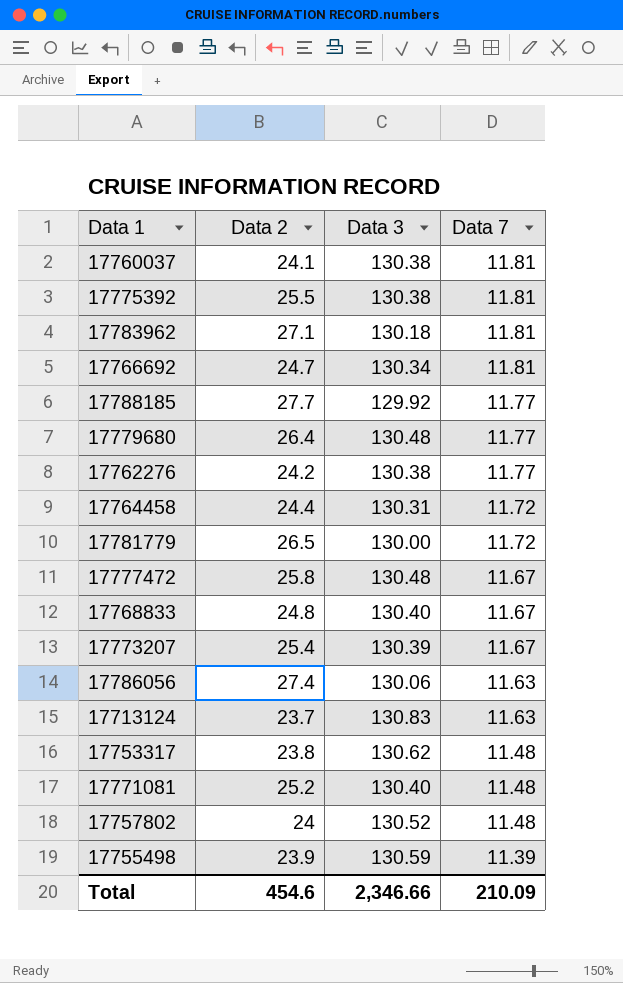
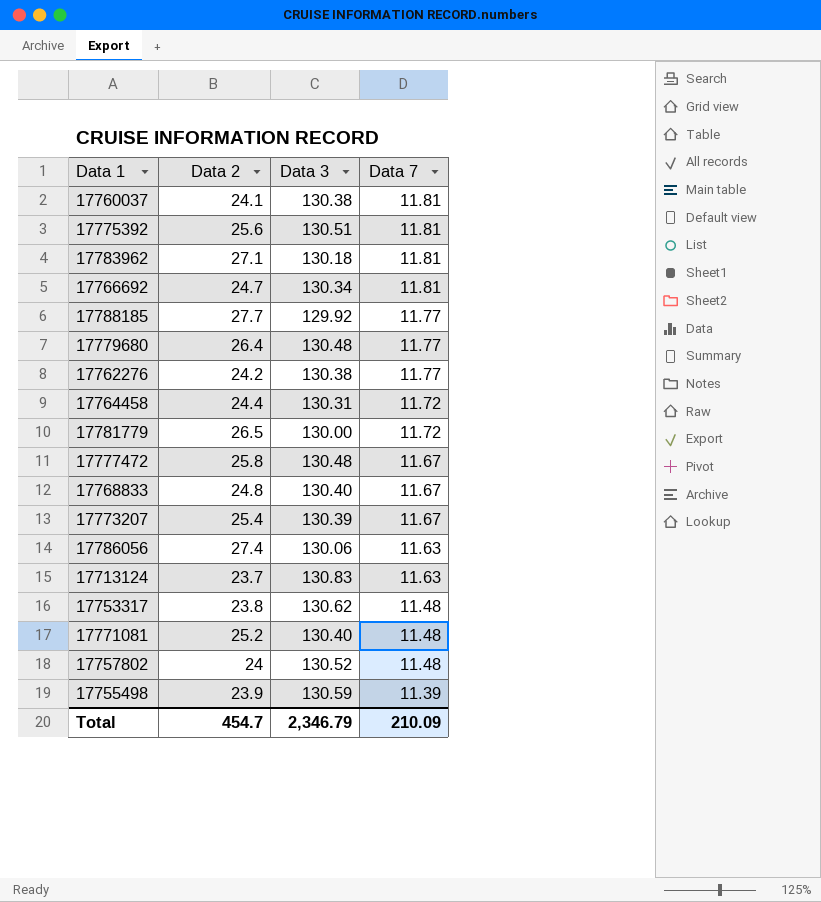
17775392 | Data 2: 25.5 -> 25.6
17775392 | Data 3: 130.38 -> 130.51
Total | Data 2: 454.6 -> 454.7
Total | Data 3: 2,346.66 -> 2,346.79

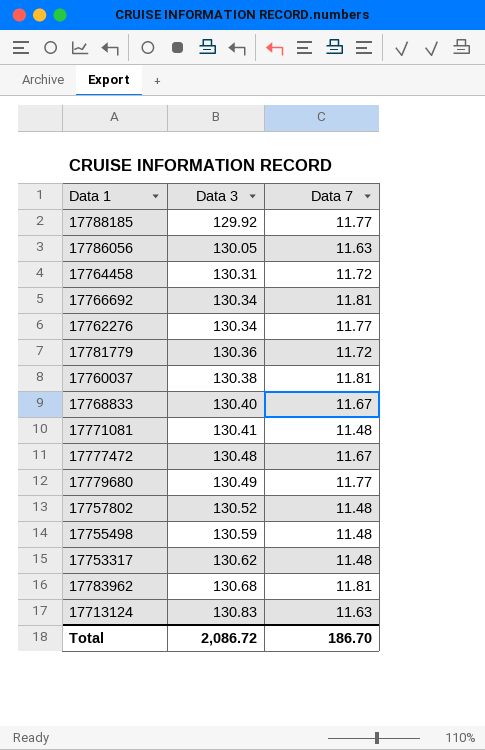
row order: Data 7 descending -> Data 3 ascending
column Data 2 | position: 2 -> none
row 17775392: 25.6 | 130.51 | 11.81 -> none
row 17773207: 25.4 | 130.39 | 11.67 -> none
17786056 | Data 3: 130.06 -> 130.05
17762276 | Data 3: 130.38 -> 130.34
17781779 | Data 3: 130.00 -> 130.36
17771081 | Data 3: 130.40 -> 130.41
17779680 | Data 3: 130.48 -> 130.49
17755498 | Data 7: 11.39 -> 11.48
17783962 | Data 3: 130.18 -> 130.68
Total | Data 3: 2,346.79 -> 2,086.72
Total | Data 7: 210.09 -> 186.70

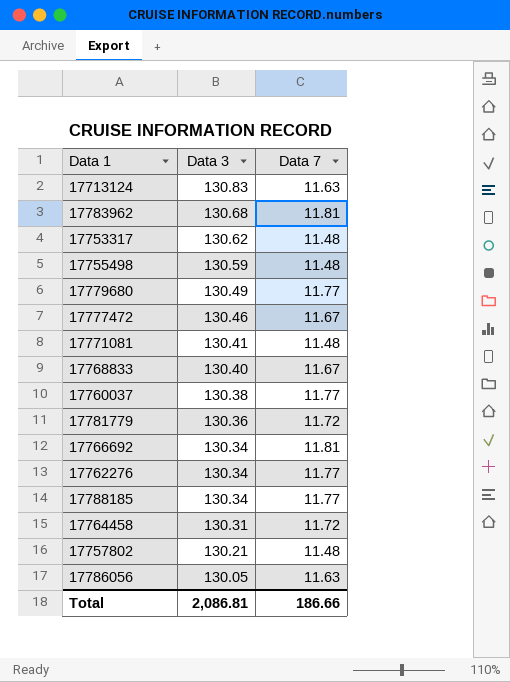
row order: Data 3 ascending -> Data 3 descending
17777472 | Data 3: 130.48 -> 130.46
17760037 | Data 7: 11.81 -> 11.77
17788185 | Data 3: 129.92 -> 130.34
17757802 | Data 3: 130.52 -> 130.21
Total | Data 3: 2,086.72 -> 2,086.81
Total | Data 7: 186.70 -> 186.66

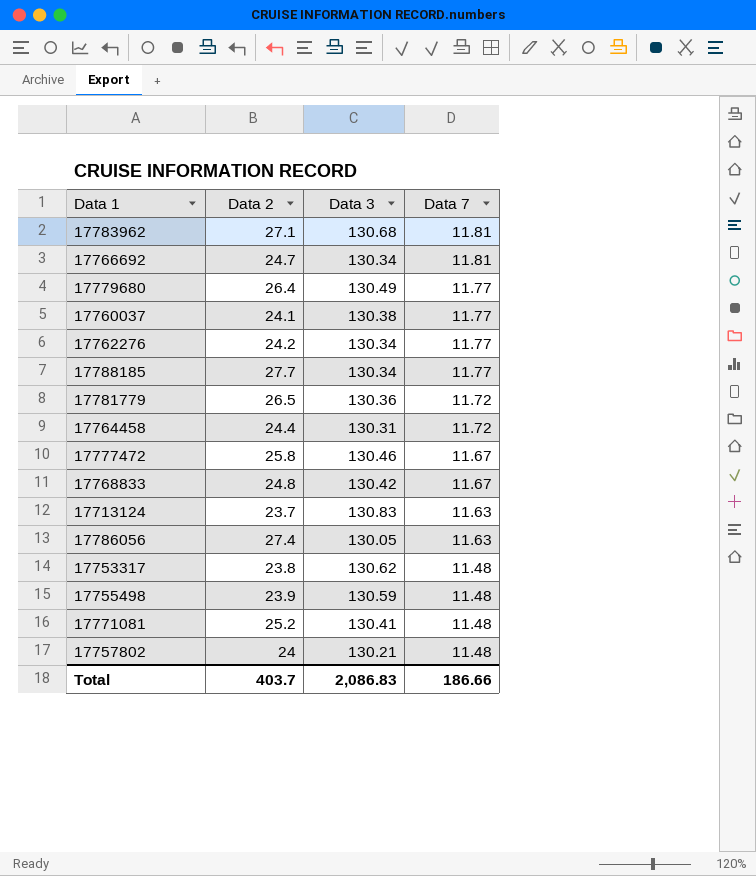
row order: Data 3 descending -> Data 7 descending
column Data 2 | position: none -> 2
17768833 | Data 3: 130.40 -> 130.42
Total | Data 3: 2,086.81 -> 2,086.83

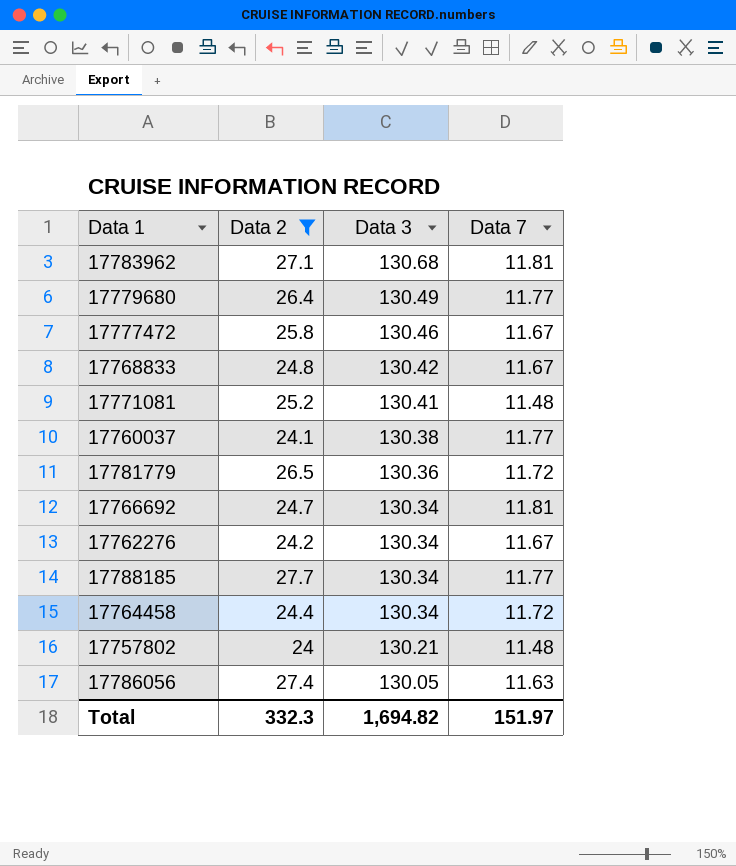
filter: none -> Data 2 >= 24
row order: Data 7 descending -> Data 3 descending
17762276 | Data 7: 11.77 -> 11.67
17764458 | Data 3: 130.31 -> 130.34
Total | Data 2: 403.7 -> 332.3
Total | Data 3: 2,086.83 -> 1,694.82
Total | Data 7: 186.66 -> 151.97

